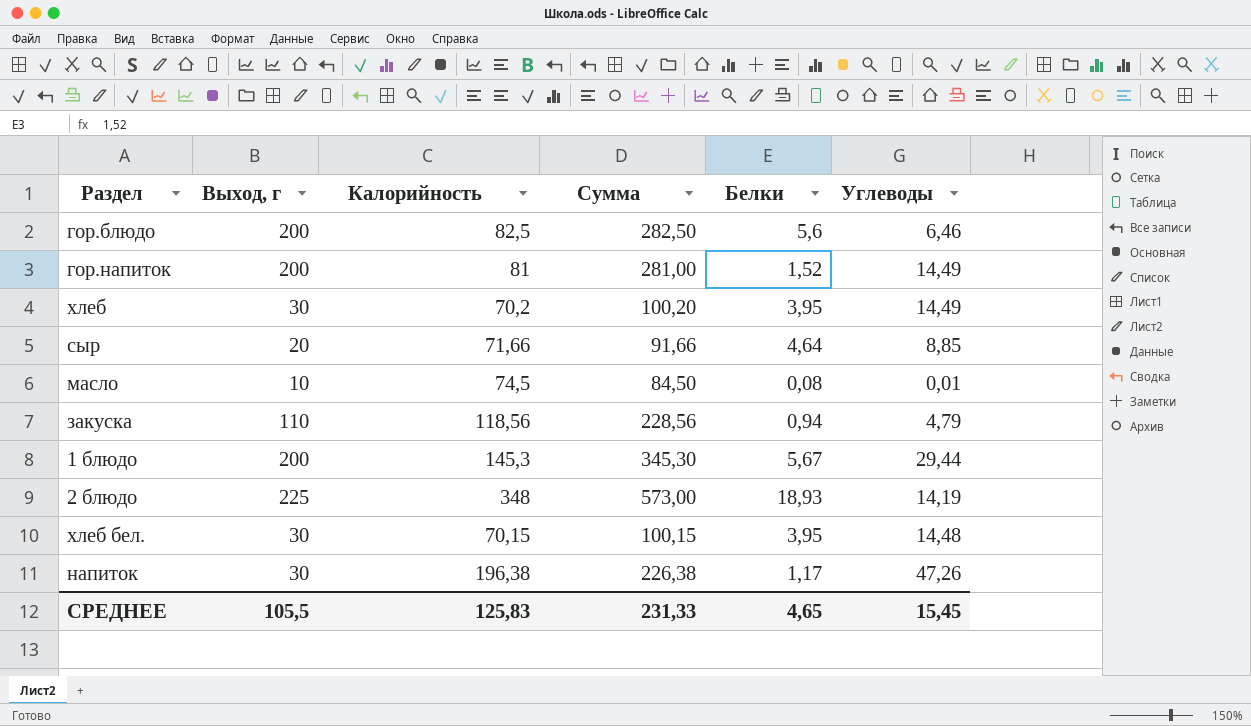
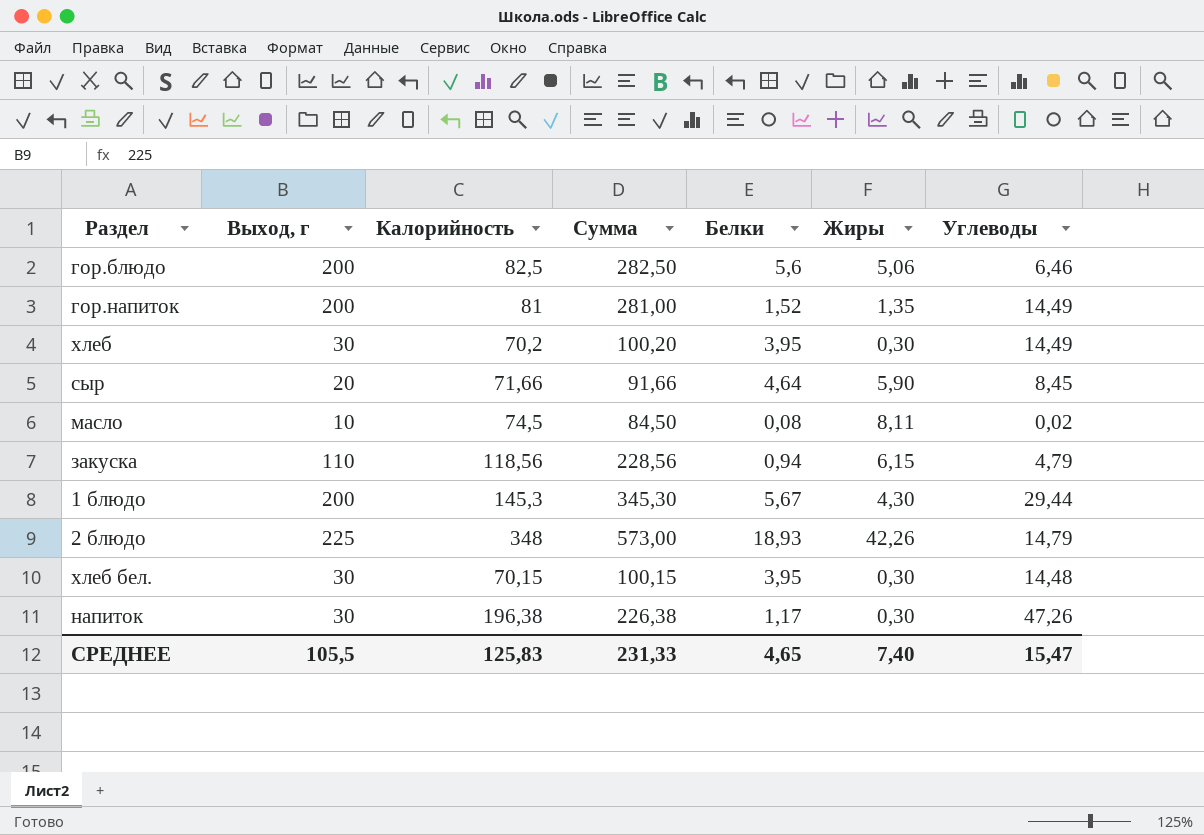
column Жиры | position: none -> 6
сыр | Углеводы: 8,85 -> 8,45
масло | Углеводы: 0,01 -> 0,02
2 блюдо | Углеводы: 14,19 -> 14,79
СРЕДНЕЕ | Углеводы: 15,45 -> 15,47

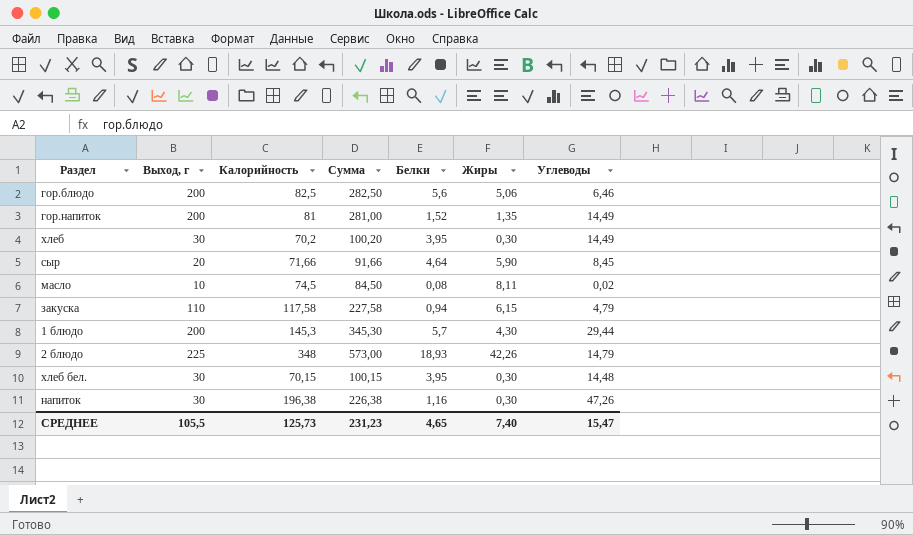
закуска | Калорийность: 118,56 -> 117,58
закуска | Сумма: 228,56 -> 227,58
1 блюдо | Белки: 5,67 -> 5,7
напиток | Белки: 1,17 -> 1,16
СРЕДНЕЕ | Калорийность: 125,83 -> 125,73
СРЕДНЕЕ | Сумма: 231,33 -> 231,23

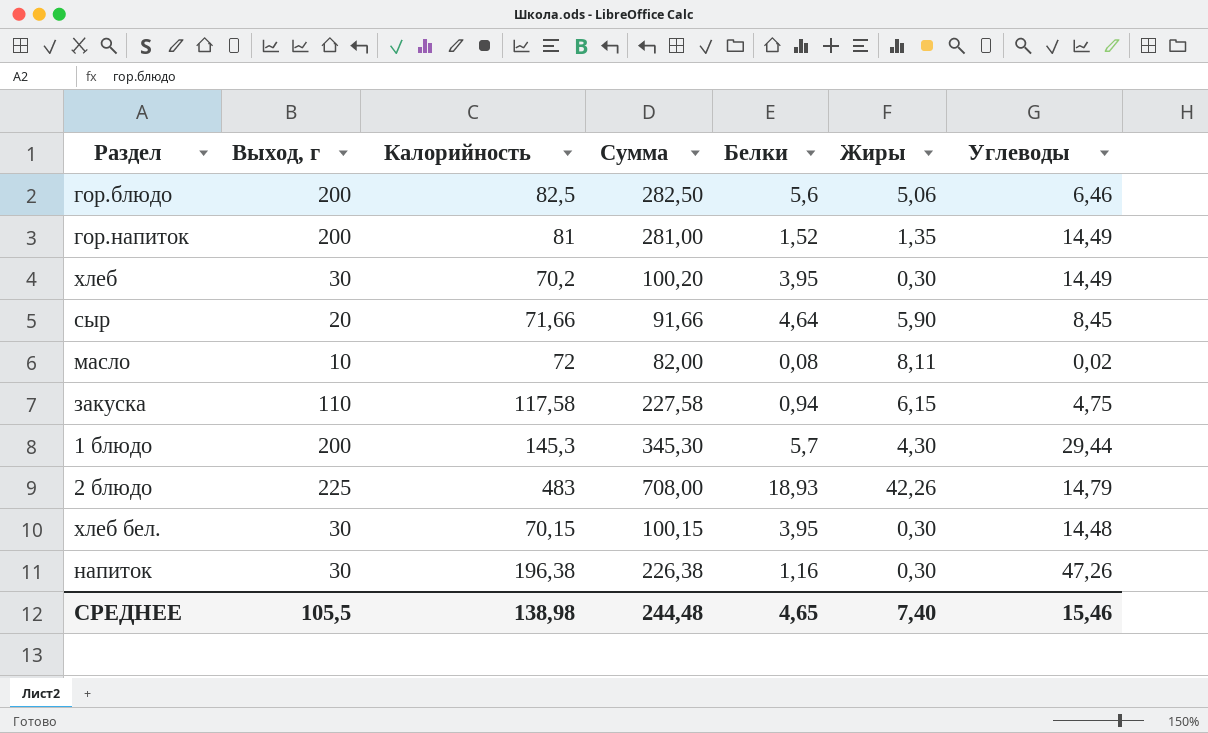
масло | Калорийность: 74,5 -> 72
масло | Сумма: 84,50 -> 82,00
закуска | Углеводы: 4,79 -> 4,75
2 блюдо | Калорийность: 348 -> 483
2 блюдо | Сумма: 573,00 -> 708,00
СРЕДНЕЕ | Калорийность: 125,73 -> 138,98
СРЕДНЕЕ | Сумма: 231,23 -> 244,48
СРЕДНЕЕ | Углеводы: 15,47 -> 15,46

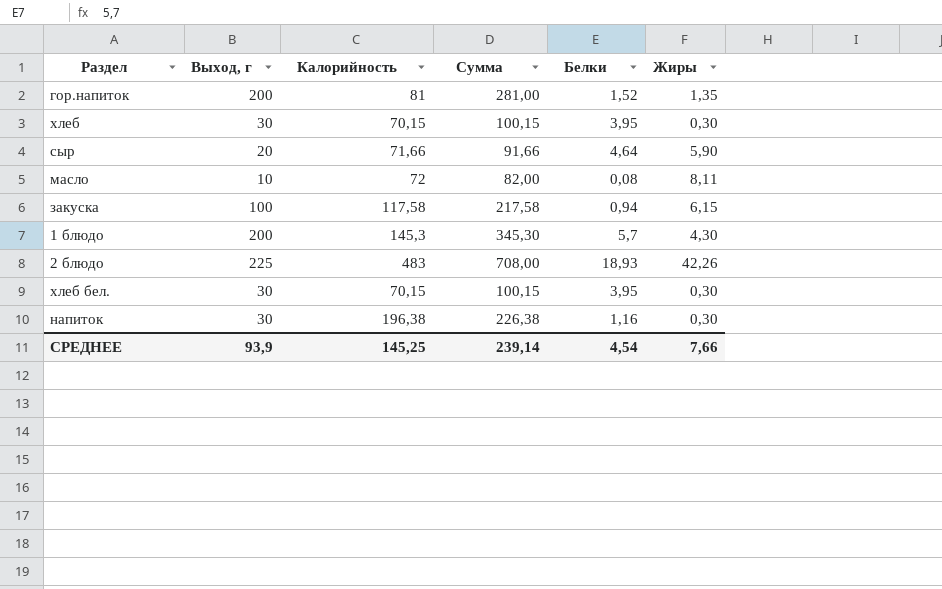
column Углеводы | position: 7 -> none
row гор.блюдо: 200 | 82,5 | 282,50 | 5,6 | 5,06 | 6,46 -> none
хлеб | Калорийность: 70,2 -> 70,15
хлеб | Сумма: 100,20 -> 100,15
закуска | Выход, г: 110 -> 100
закуска | Сумма: 227,58 -> 217,58
СРЕДНЕЕ | Выход, г: 105,5 -> 93,9
СРЕДНЕЕ | Калорийность: 138,98 -> 145,25
СРЕДНЕЕ | Сумма: 244,48 -> 239,14
СРЕДНЕЕ | Белки: 4,65 -> 4,54
СРЕДНЕЕ | Жиры: 7,40 -> 7,66

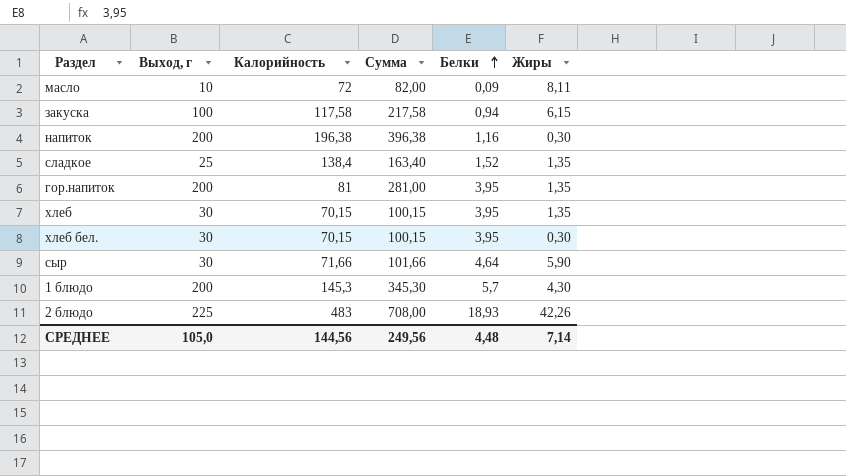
row order: none -> Белки ascending
масло | Белки: 0,08 -> 0,09
напиток | Выход, г: 30 -> 200
напиток | Сумма: 226,38 -> 396,38
row сладкое: none -> 25 | 138,4 | 163,40 | 1,52 | 1,35
гор.напиток | Белки: 1,52 -> 3,95
хлеб | Жиры: 0,30 -> 1,35
сыр | Выход, г: 20 -> 30
сыр | Сумма: 91,66 -> 101,66
СРЕДНЕЕ | Выход, г: 93,9 -> 105,0
СРЕДНЕЕ | Калорийность: 145,25 -> 144,56
СРЕДНЕЕ | Сумма: 239,14 -> 249,56
СРЕДНЕЕ | Белки: 4,54 -> 4,48
СРЕДНЕЕ | Жиры: 7,66 -> 7,14

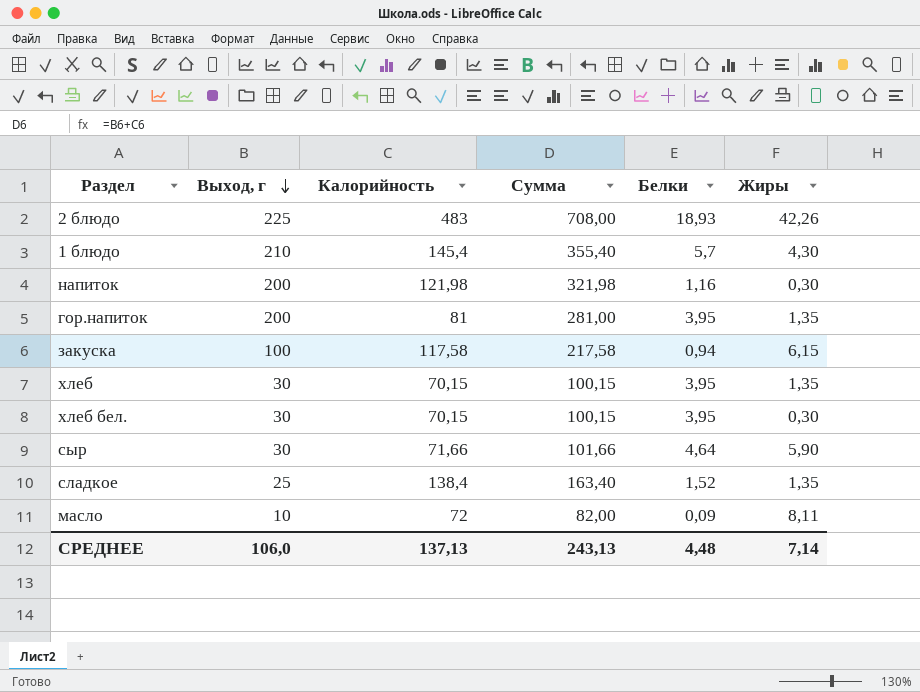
row order: Белки ascending -> Выход, г descending
1 блюдо | Выход, г: 200 -> 210
1 блюдо | Калорийность: 145,3 -> 145,4
1 блюдо | Сумма: 345,30 -> 355,40
напиток | Калорийность: 196,38 -> 121,98
напиток | Сумма: 396,38 -> 321,98
СРЕДНЕЕ | Выход, г: 105,0 -> 106,0
СРЕДНЕЕ | Калорийность: 144,56 -> 137,13
СРЕДНЕЕ | Сумма: 249,56 -> 243,13

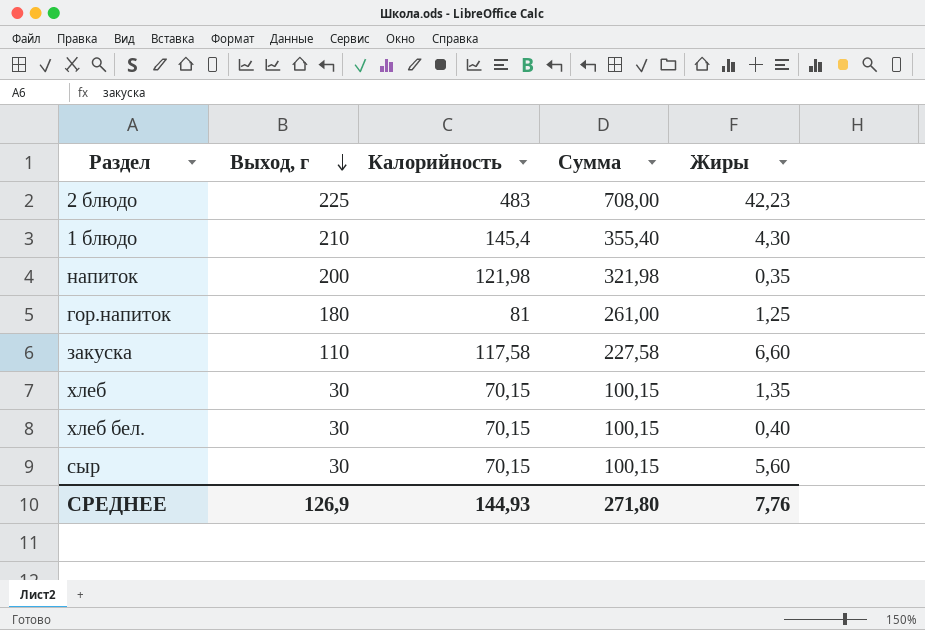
column Белки | position: 5 -> none
row сладкое: 25 | 138,4 | 163,40 | 1,52 | 1,35 -> none
row масло: 10 | 72 | 82,00 | 0,09 | 8,11 -> none
2 блюдо | Жиры: 42,26 -> 42,23
напиток | Жиры: 0,30 -> 0,35
гор.напиток | Выход, г: 200 -> 180
гор.напиток | Сумма: 281,00 -> 261,00
гор.напиток | Жиры: 1,35 -> 1,25
закуска | Выход, г: 100 -> 110
закуска | Сумма: 217,58 -> 227,58
закуска | Жиры: 6,15 -> 6,60
хлеб бел. | Жиры: 0,30 -> 0,40
сыр | Калорийность: 71,66 -> 70,15
сыр | Сумма: 101,66 -> 100,15
сыр | Жиры: 5,90 -> 5,60
СРЕДНЕЕ | Выход, г: 106,0 -> 126,9
СРЕДНЕЕ | Калорийность: 137,13 -> 144,93
СРЕДНЕЕ | Сумма: 243,13 -> 271,80
СРЕДНЕЕ | Жиры: 7,14 -> 7,76

